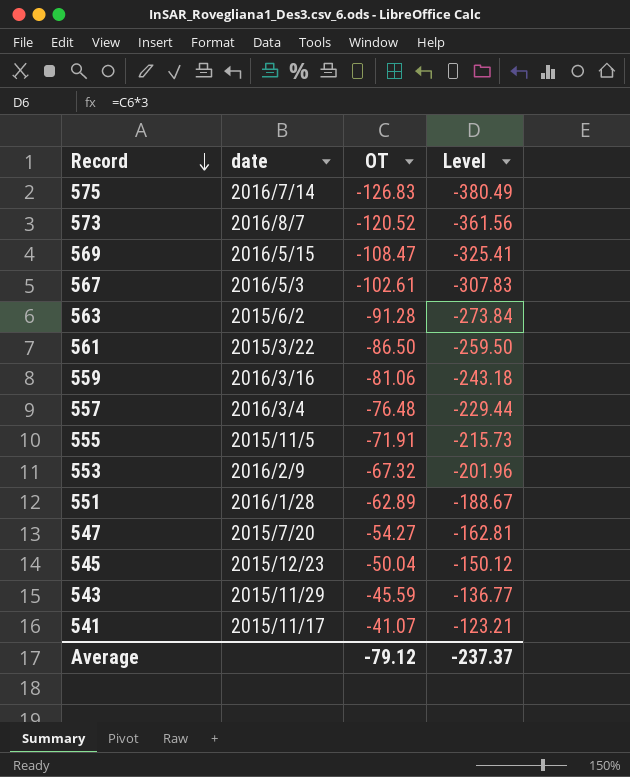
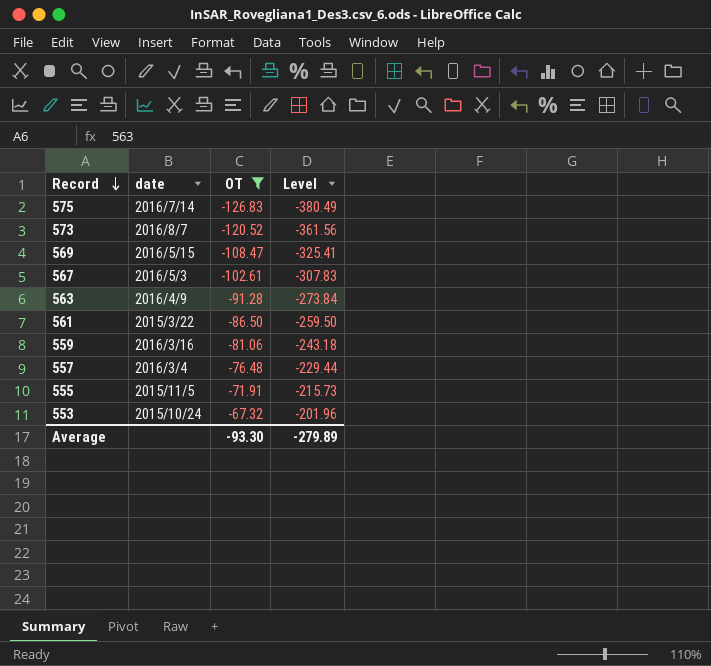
filter: none -> OT <= -67.32
563 | date: 2015/6/2 -> 2016/4/9
553 | date: 2016/2/9 -> 2015/10/24
Average | OT: -79.12 -> -93.30
Average | Level: -237.37 -> -279.89

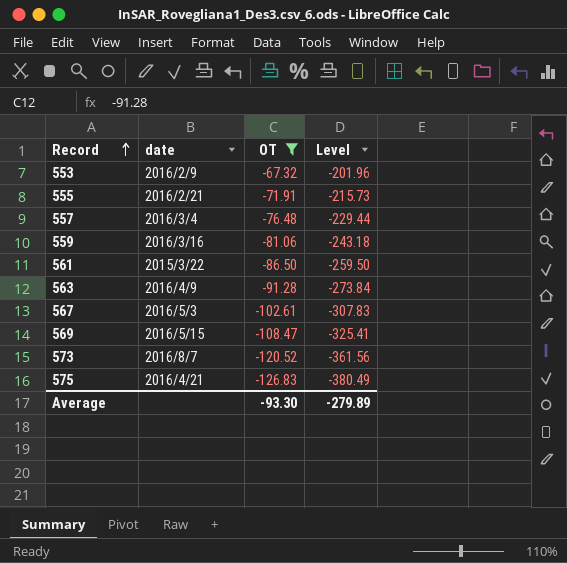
row order: Record descending -> Record ascending
553 | date: 2015/10/24 -> 2016/2/9
555 | date: 2015/11/5 -> 2016/2/21
575 | date: 2016/7/14 -> 2016/4/21

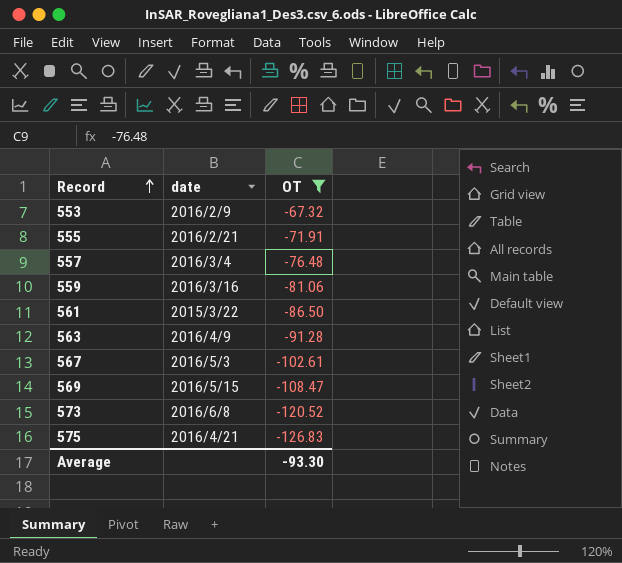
column Level | formula: [OT] * 3 -> none
573 | date: 2016/8/7 -> 2016/6/8

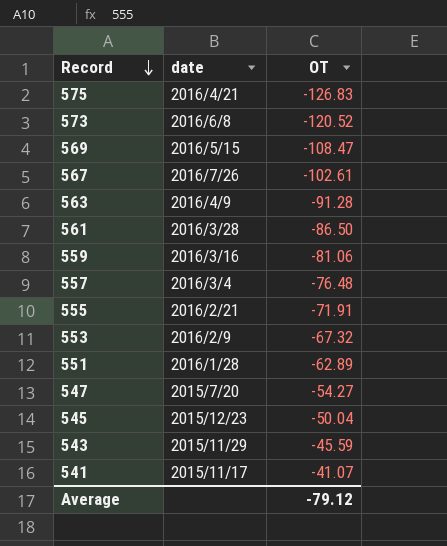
filter: OT <= -67.32 -> none
row order: Record ascending -> Record descending
567 | date: 2016/5/3 -> 2016/7/26
561 | date: 2015/3/22 -> 2016/3/28
Average | OT: -93.30 -> -79.12

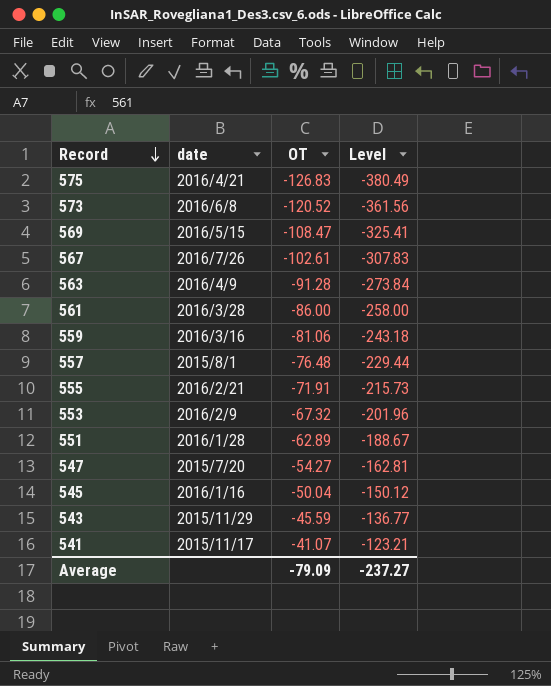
column Level | formula: none -> [OT] * 3
561 | OT: -86.50 -> -86.00
557 | date: 2016/3/4 -> 2015/8/1
545 | date: 2015/12/23 -> 2016/1/16
Average | OT: -79.12 -> -79.09

